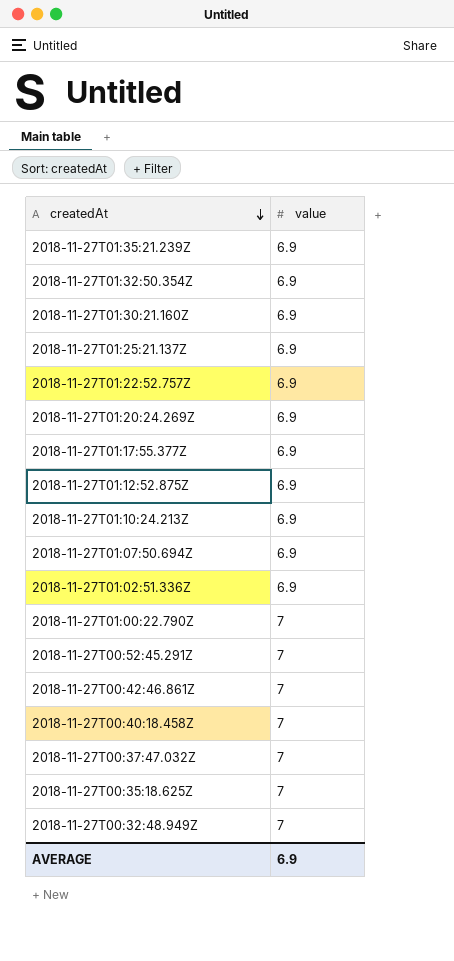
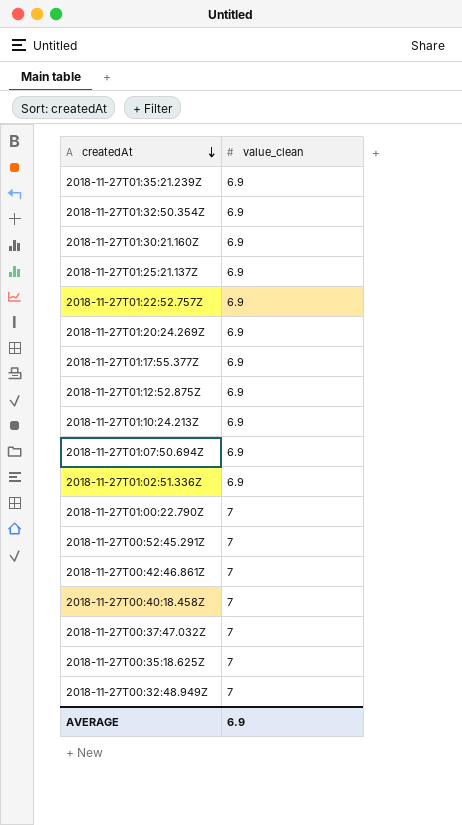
column name: value -> value_clean

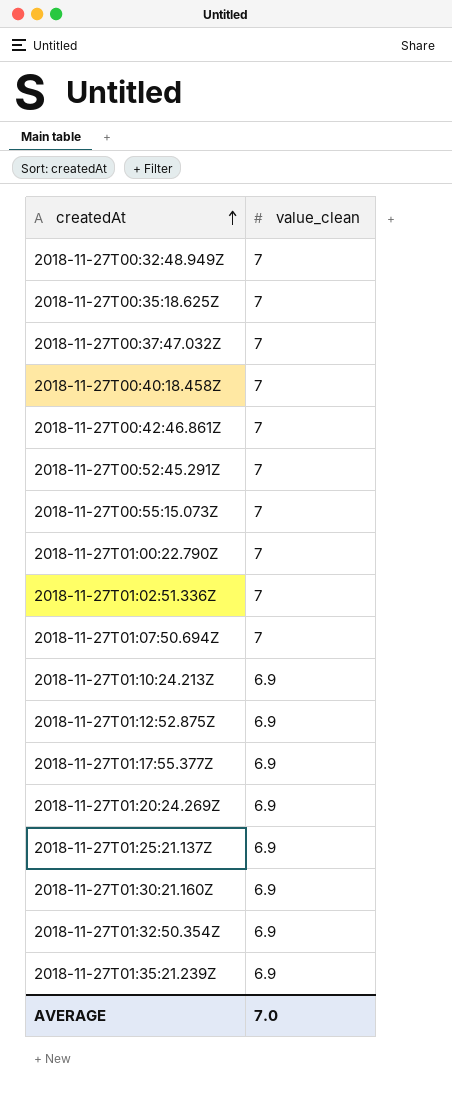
row order: createdAt descending -> createdAt ascending
row 2018-11-27T01:22:52.757Z: 6.9 -> none
row 2018-11-27T00:55:15.073Z: none -> 7
2018-11-27T01:02:51.336Z | value_clean: 6.9 -> 7
2018-11-27T01:07:50.694Z | value_clean: 6.9 -> 7
AVERAGE | value_clean: 6.9 -> 7.0

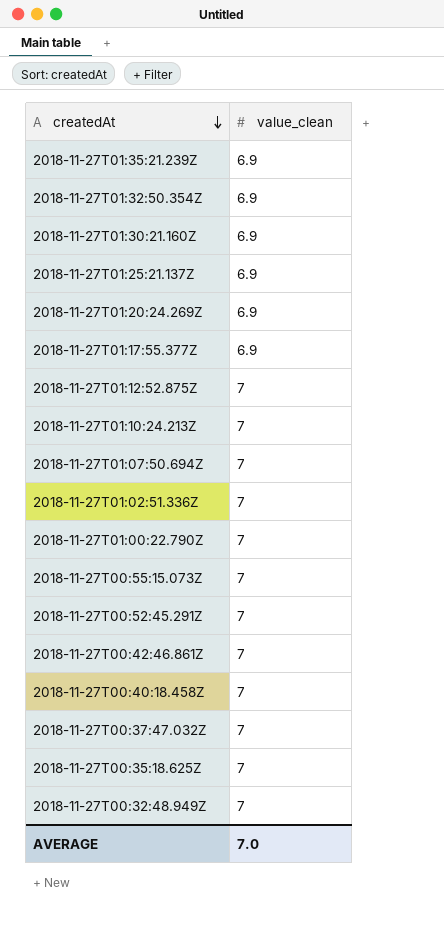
row order: createdAt ascending -> createdAt descending
2018-11-27T01:12:52.875Z | value_clean: 6.9 -> 7
2018-11-27T01:10:24.213Z | value_clean: 6.9 -> 7

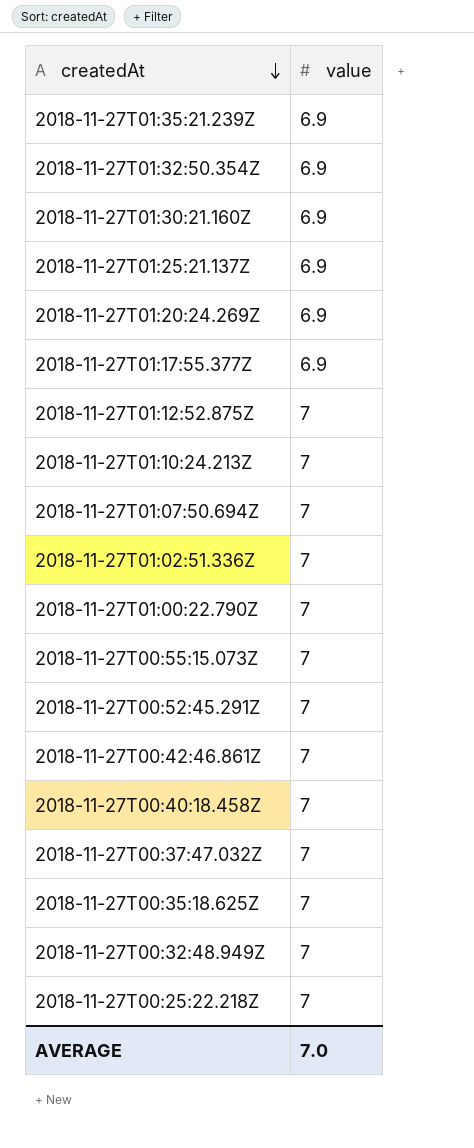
column name: value_clean -> value
row 2018-11-27T00:25:22.218Z: none -> 7

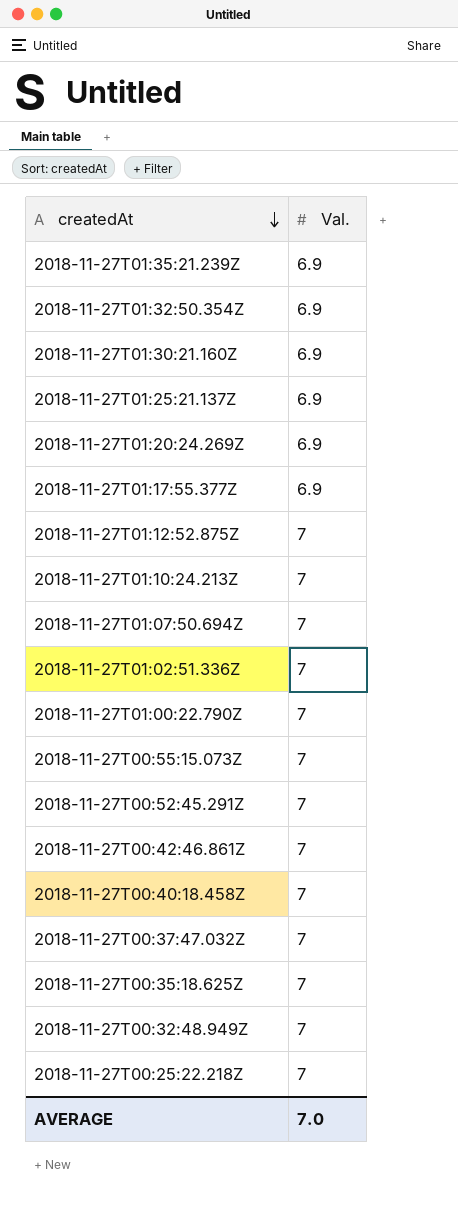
column name: value -> Val.

